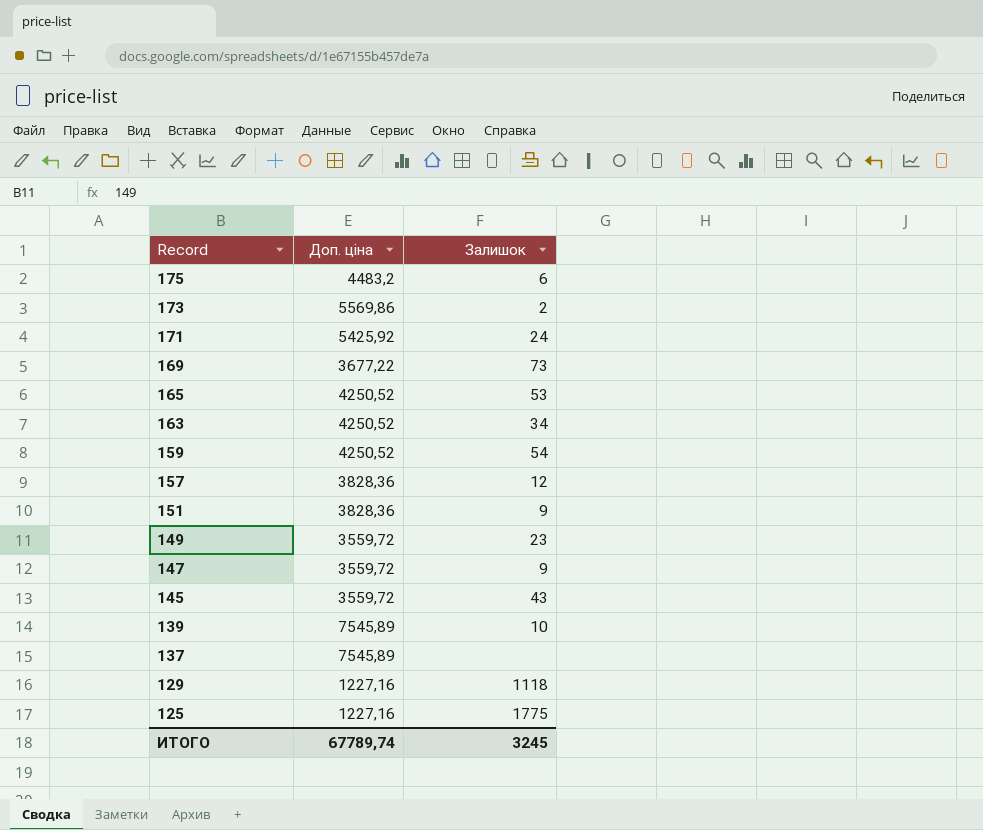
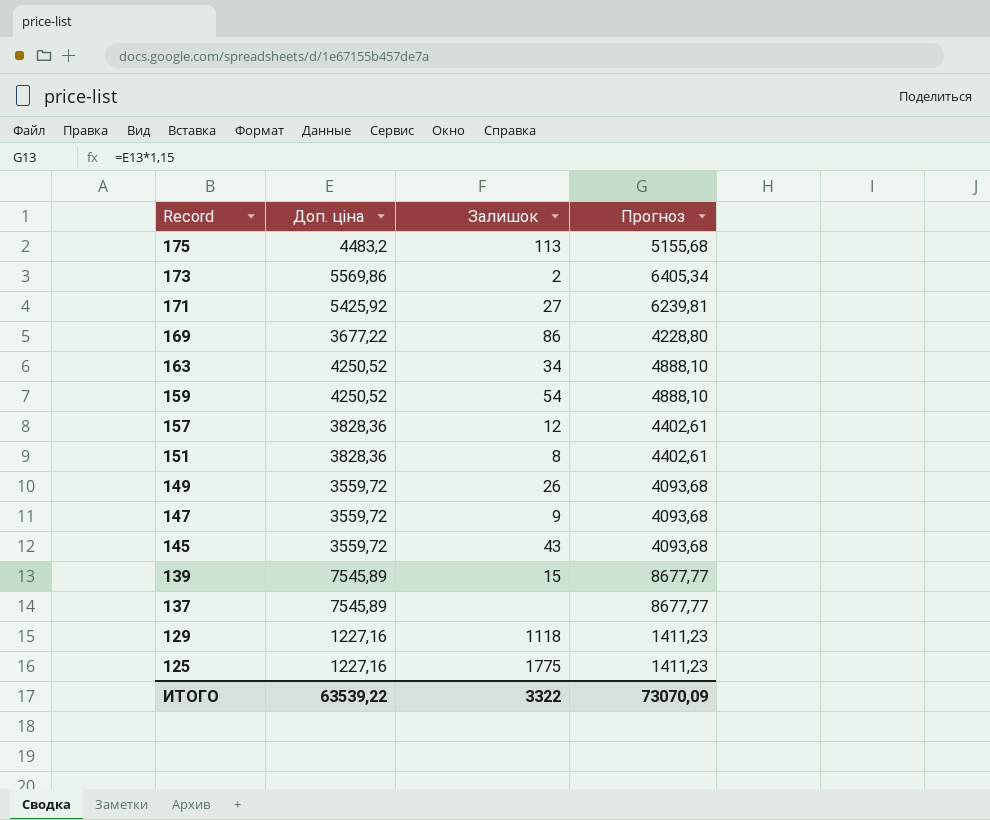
column Прогноз | formula: none -> [Доп. ціна] * 1,15
row 165: 4250,52 | 53 -> none
175 | Залишок: 6 -> 113
171 | Залишок: 24 -> 27
169 | Залишок: 73 -> 86
151 | Залишок: 9 -> 8
149 | Залишок: 23 -> 26
139 | Залишок: 10 -> 15
ИТОГО | Доп. ціна: 67789,74 -> 63539,22
ИТОГО | Залишок: 3245 -> 3322

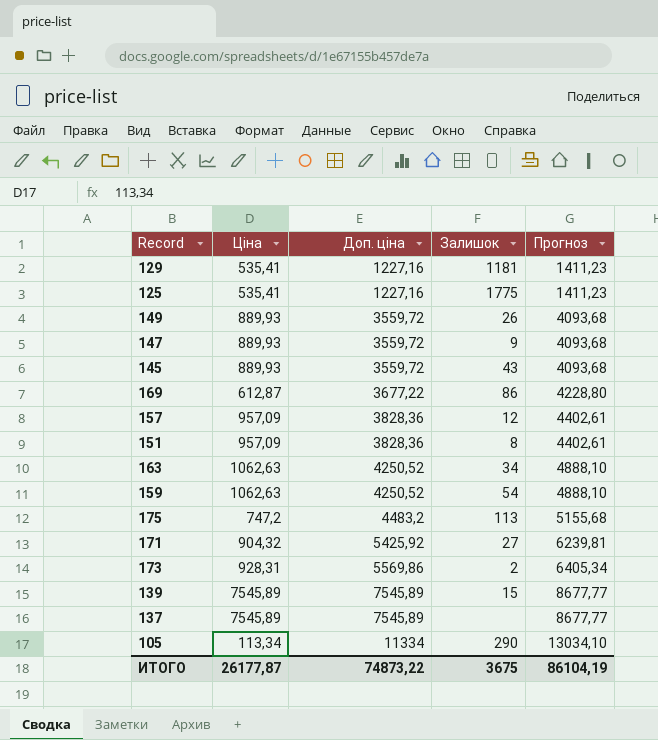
row order: Record descending -> Доп. ціна ascending
column Ціна | position: none -> 2
129 | Залишок: 1118 -> 1181
row 105: none -> 113,34 | 11334 | 290 | 13034,10
ИТОГО | Доп. ціна: 63539,22 -> 74873,22
ИТОГО | Залишок: 3322 -> 3675
ИТОГО | Прогноз: 73070,09 -> 86104,19

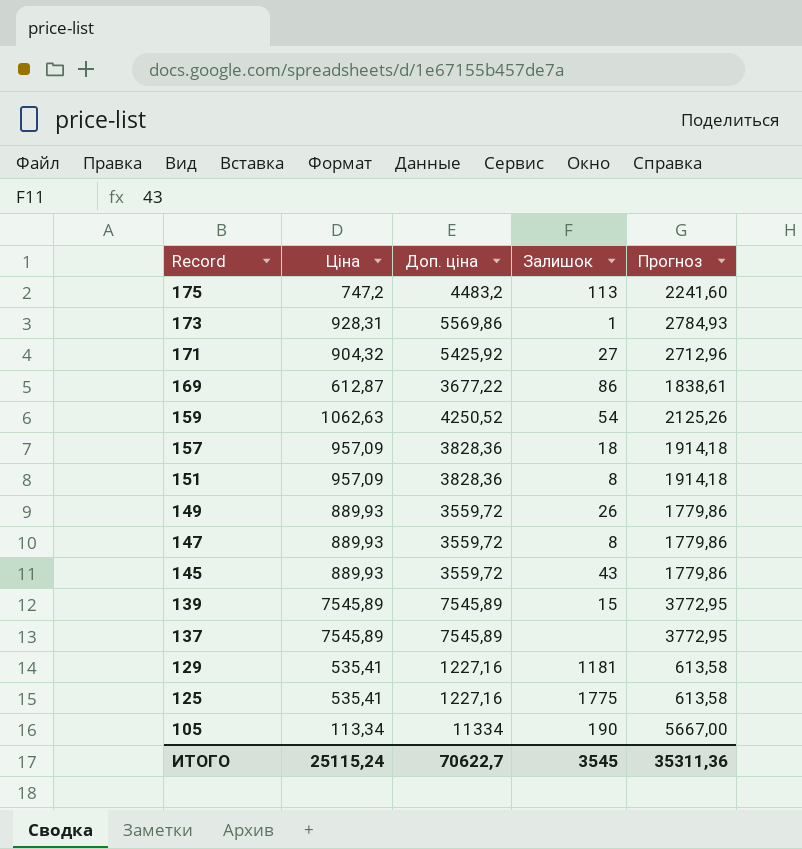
row order: Доп. ціна ascending -> Record descending
column Прогноз | formula: [Доп. ціна] * 1,15 -> [Доп. ціна] * 0,5
row 163: 1062,63 | 4250,52 | 34 | 4888,10 -> none
173 | Залишок: 2 -> 1
157 | Залишок: 12 -> 18
147 | Залишок: 9 -> 8
105 | Залишок: 290 -> 190
ИТОГО | Ціна: 26177,87 -> 25115,24
ИТОГО | Доп. ціна: 74873,22 -> 70622,7
ИТОГО | Залишок: 3675 -> 3545
ИТОГО | Прогноз: 86104,19 -> 35311,36

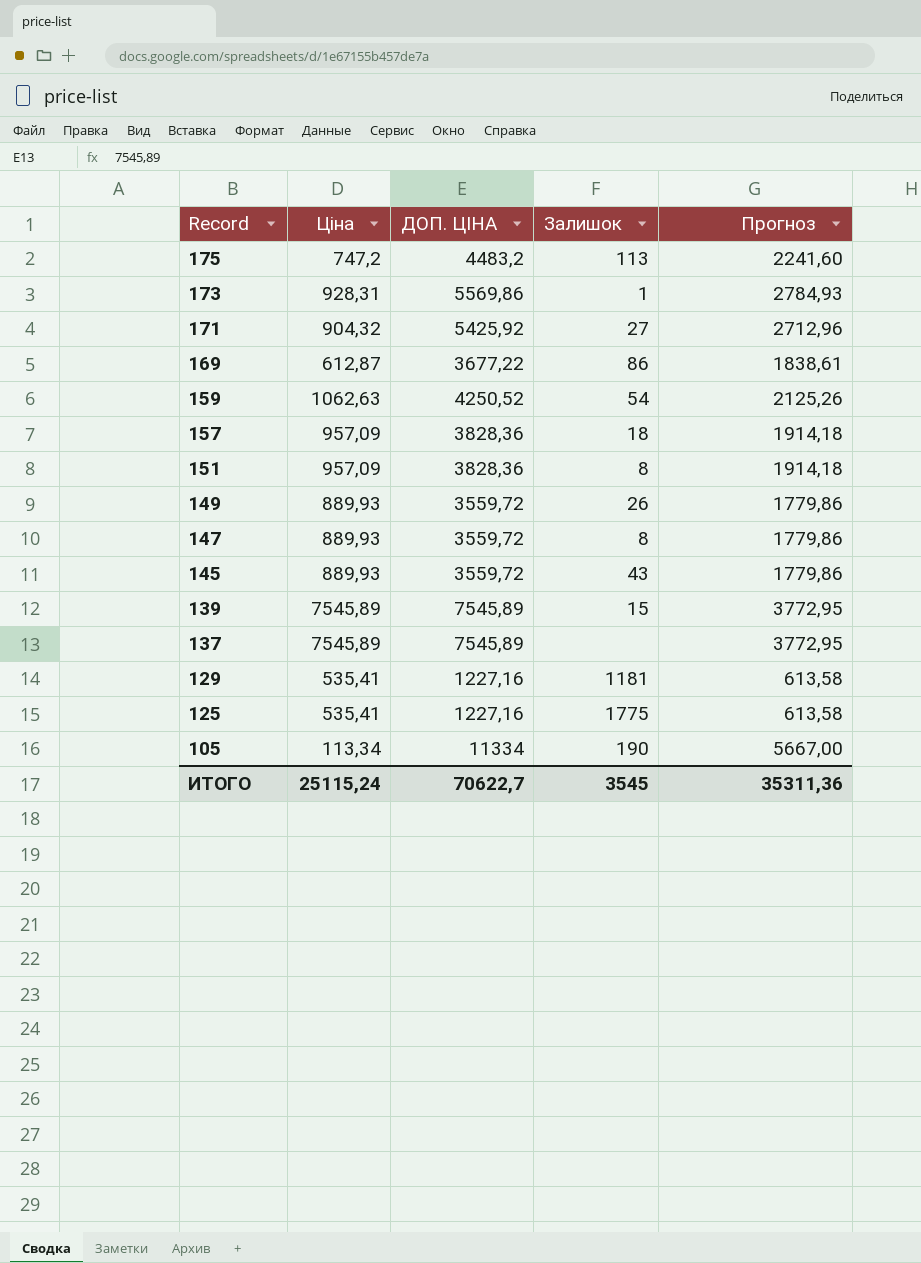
column name: Доп. ціна -> ДОП. ЦІНА

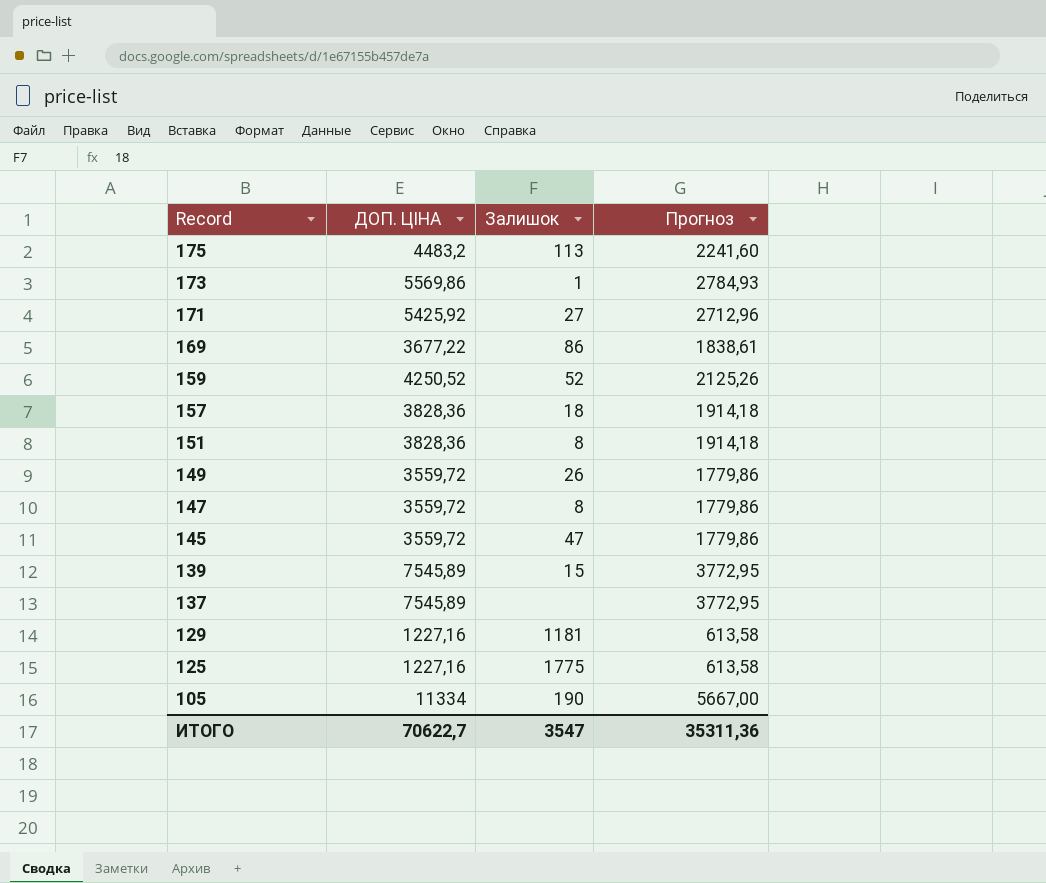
column Ціна | position: 2 -> none
159 | Залишок: 54 -> 52
145 | Залишок: 43 -> 47
ИТОГО | Залишок: 3545 -> 3547

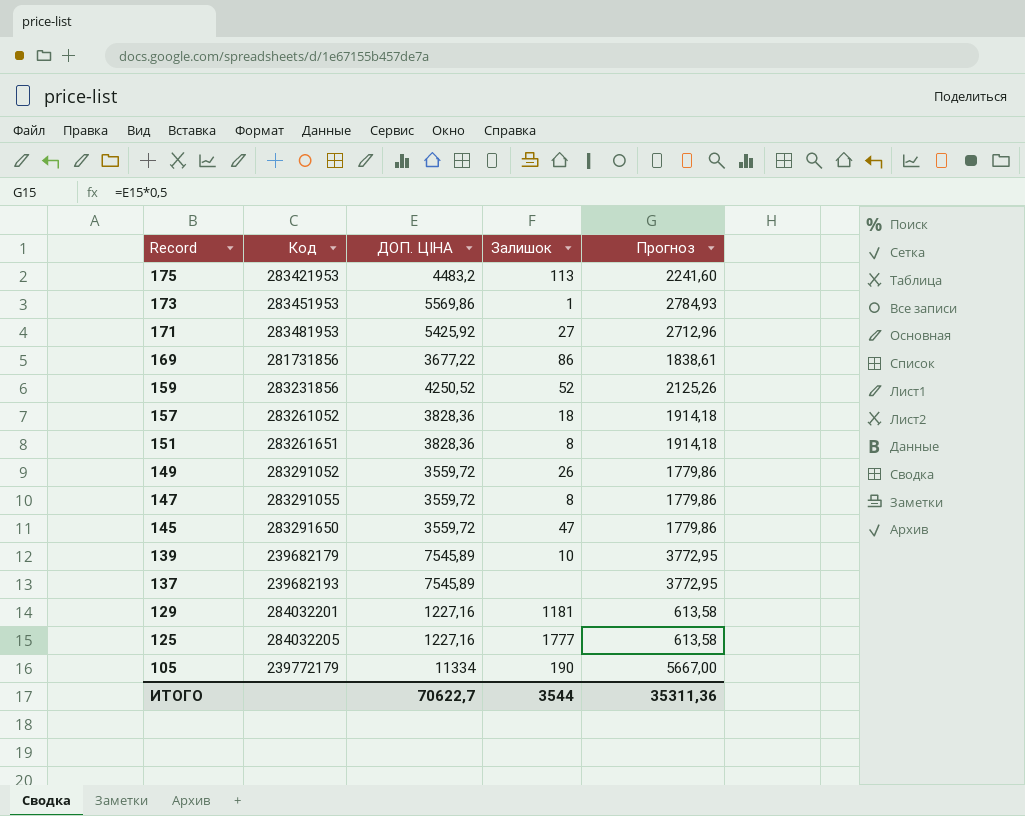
column Код | position: none -> 2
139 | Залишок: 15 -> 10
125 | Залишок: 1775 -> 1777
ИТОГО | Залишок: 3547 -> 3544

